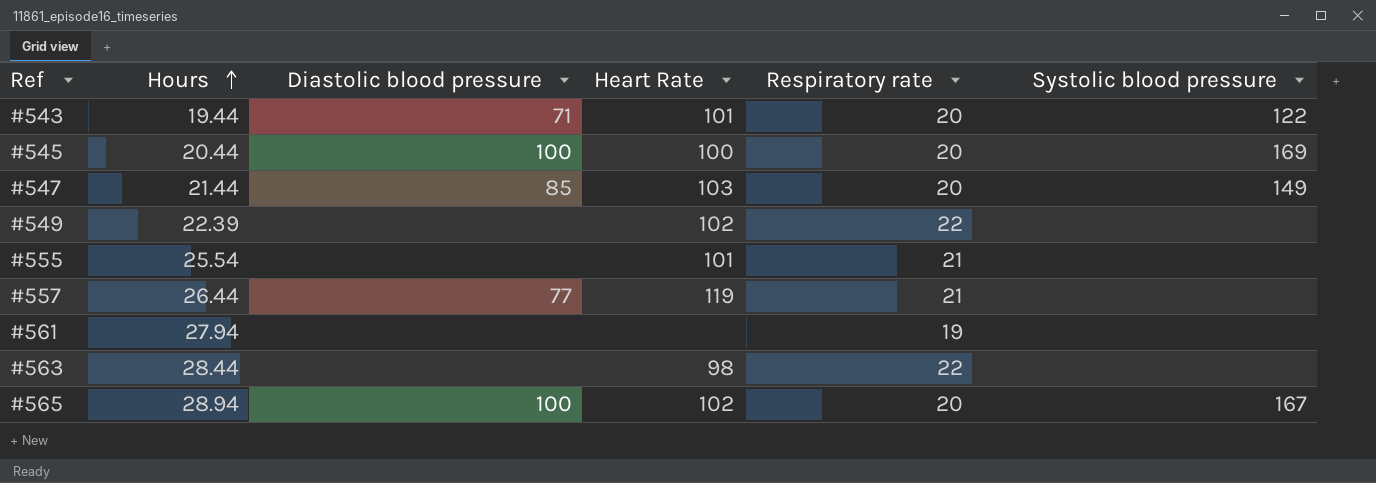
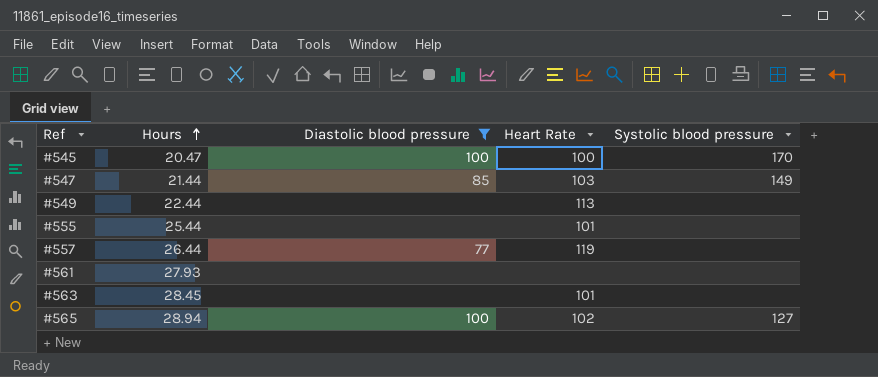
filter: none -> Diastolic blood pressure != 71
column Respiratory rate | position: 5 -> none
#545 | Hours: 20.44 -> 20.47
#545 | Systolic blood pressure: 169 -> 170
#549 | Hours: 22.39 -> 22.44
#549 | Heart Rate: 102 -> 113
#555 | Hours: 25.54 -> 25.44
#561 | Hours: 27.94 -> 27.93
#563 | Hours: 28.44 -> 28.45
#563 | Heart Rate: 98 -> 101
#565 | Systolic blood pressure: 167 -> 127

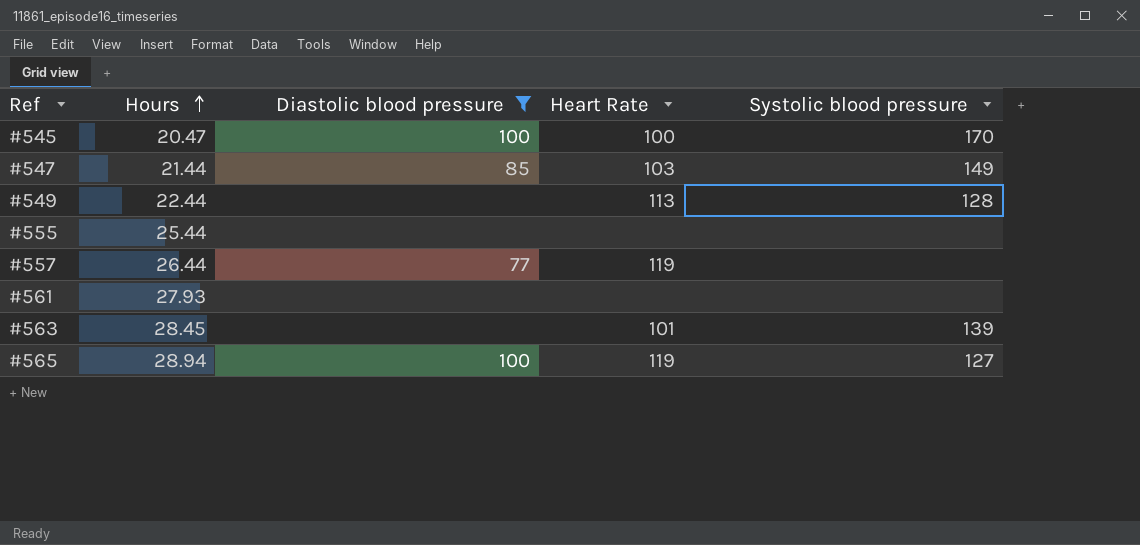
#549 | Systolic blood pressure: none -> 128
#555 | Heart Rate: 101 -> none
#563 | Systolic blood pressure: none -> 139
#565 | Heart Rate: 102 -> 119

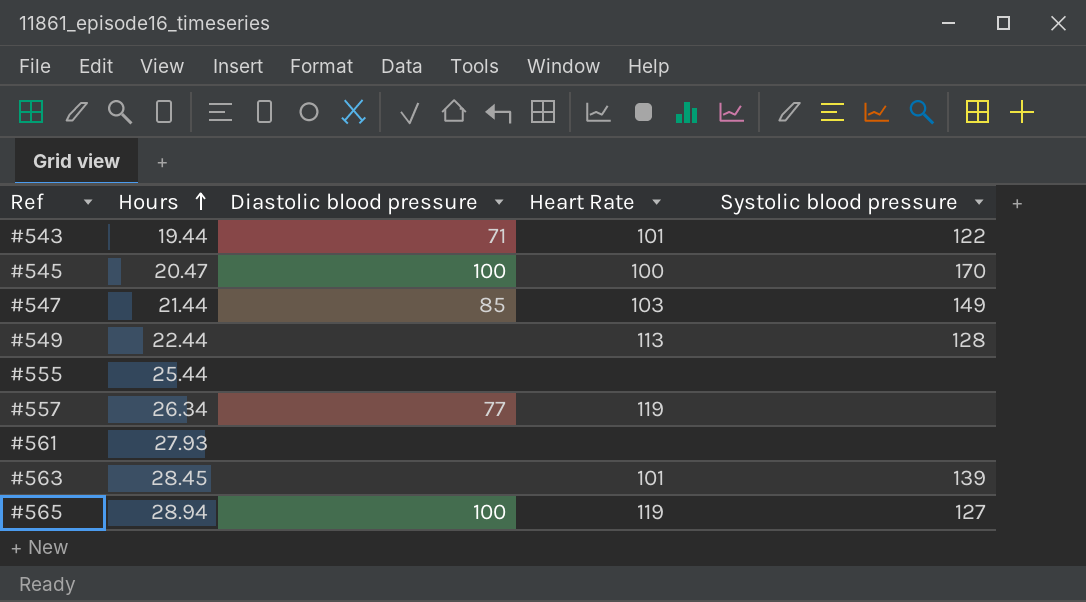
filter: Diastolic blood pressure != 71 -> none
#557 | Hours: 26.44 -> 26.34

